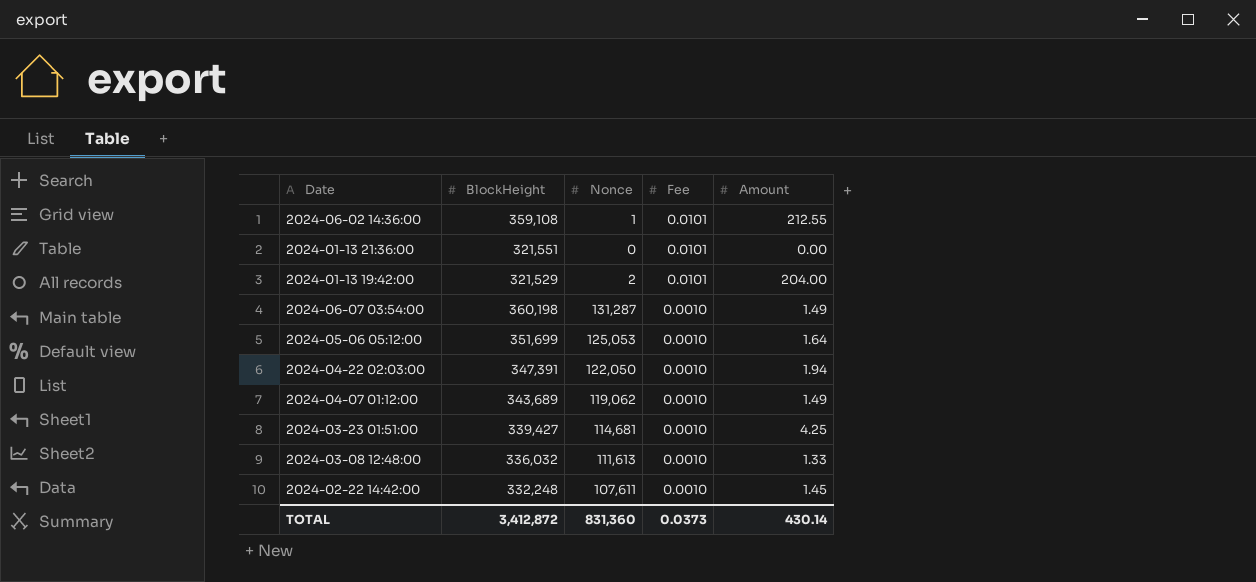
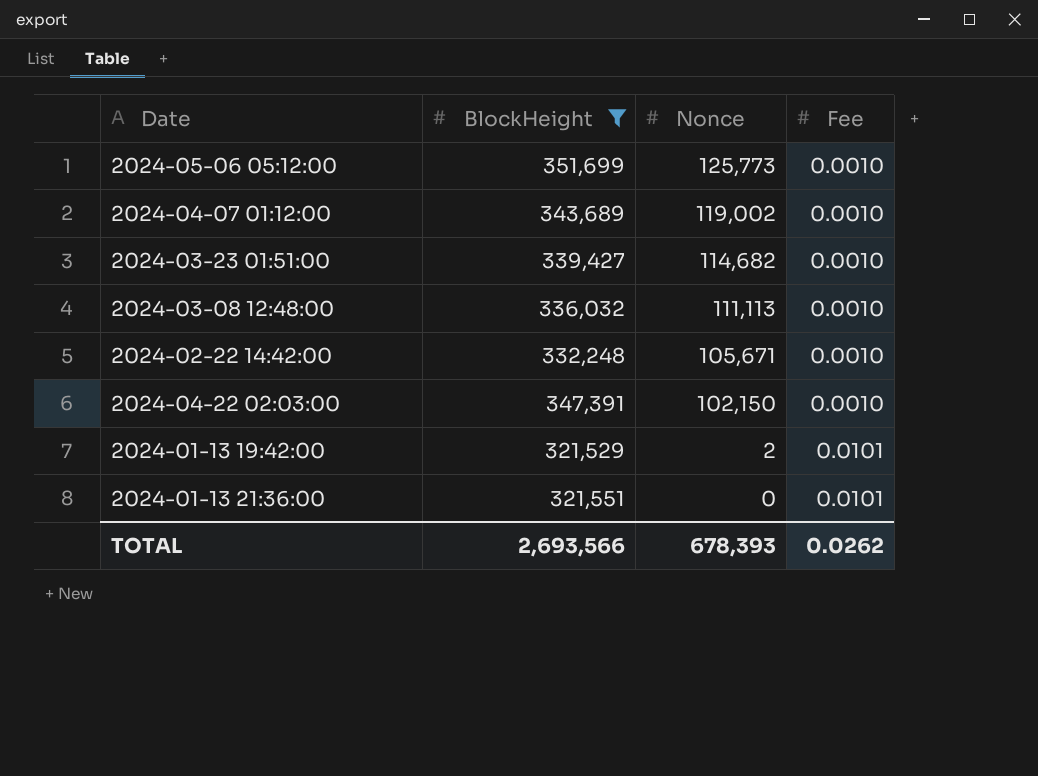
filter: none -> BlockHeight <= 351,699
row order: Fee descending -> Nonce descending
column Amount | position: 5 -> none
2024-05-06 05:12:00 | Nonce: 125,053 -> 125,773
2024-04-07 01:12:00 | Nonce: 119,062 -> 119,002
2024-03-23 01:51:00 | Nonce: 114,681 -> 114,682
2024-03-08 12:48:00 | Nonce: 111,613 -> 111,113
2024-02-22 14:42:00 | Nonce: 107,611 -> 105,671
2024-04-22 02:03:00 | Nonce: 122,050 -> 102,150
TOTAL | BlockHeight: 3,412,872 -> 2,693,566
TOTAL | Nonce: 831,360 -> 678,393
TOTAL | Fee: 0.0373 -> 0.0262

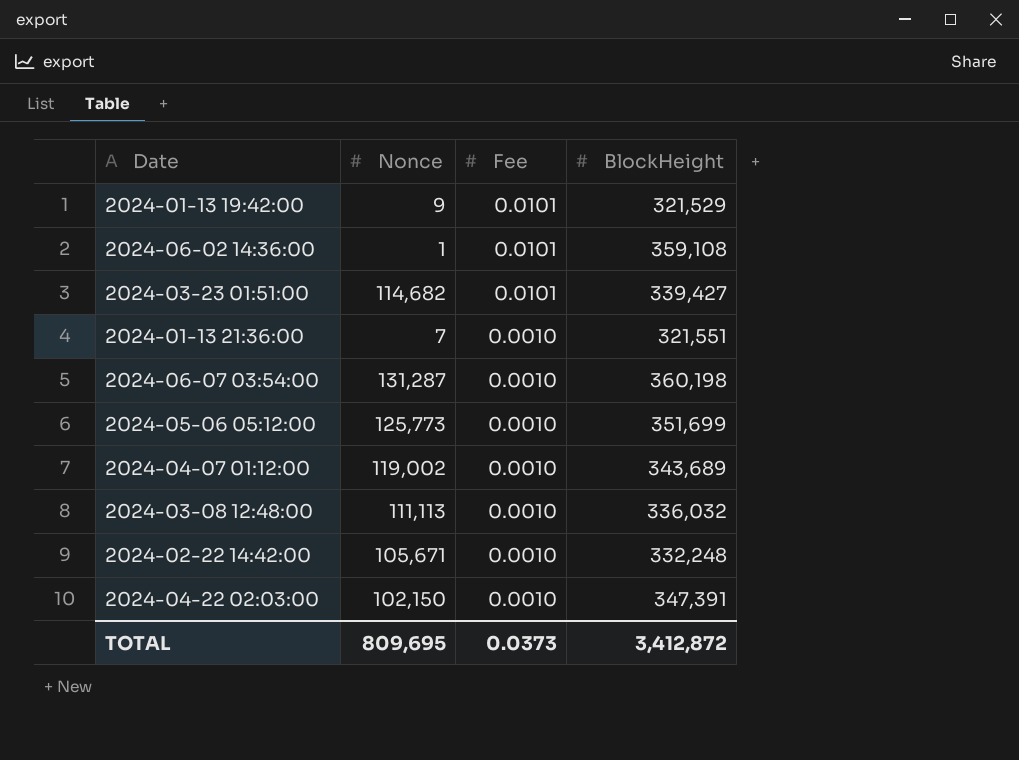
filter: BlockHeight <= 351,699 -> none
row order: Nonce descending -> Fee descending
column BlockHeight | position: 2 -> 4
2024-01-13 19:42:00 | Nonce: 2 -> 9
2024-03-23 01:51:00 | Fee: 0.0010 -> 0.0101
2024-01-13 21:36:00 | Nonce: 0 -> 7
2024-01-13 21:36:00 | Fee: 0.0101 -> 0.0010
TOTAL | Nonce: 678,393 -> 809,695
TOTAL | Fee: 0.0262 -> 0.0373
TOTAL | BlockHeight: 2,693,566 -> 3,412,872

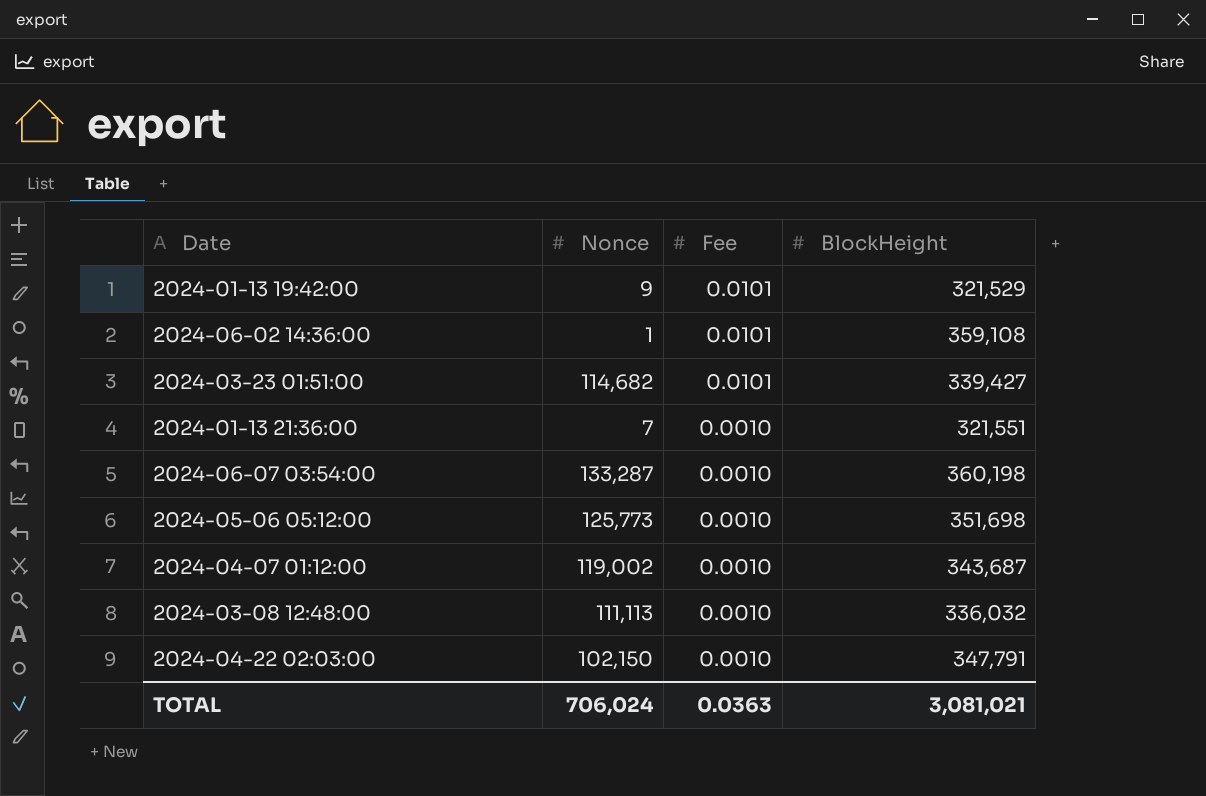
row 2024-02-22 14:42:00: 105,671 | 0.0010 | 332,248 -> none
2024-06-07 03:54:00 | Nonce: 131,287 -> 133,287
2024-05-06 05:12:00 | BlockHeight: 351,699 -> 351,698
2024-04-07 01:12:00 | BlockHeight: 343,689 -> 343,687
2024-04-22 02:03:00 | BlockHeight: 347,391 -> 347,791
TOTAL | Nonce: 809,695 -> 706,024
TOTAL | Fee: 0.0373 -> 0.0363
TOTAL | BlockHeight: 3,412,872 -> 3,081,021

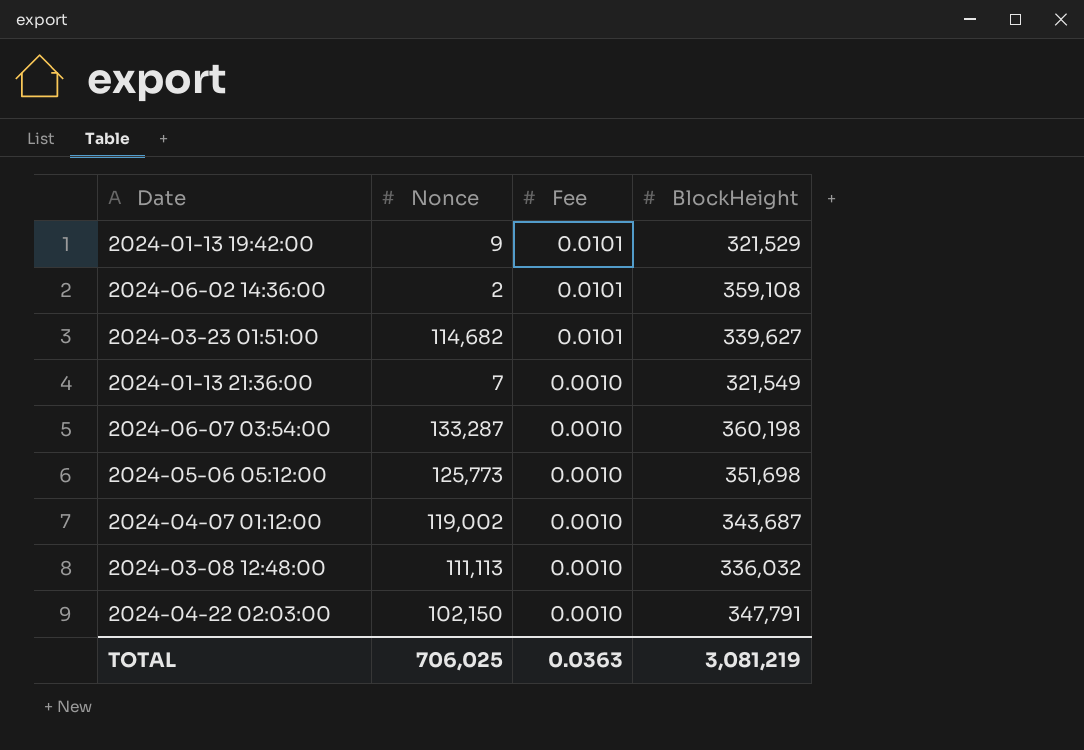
2024-06-02 14:36:00 | Nonce: 1 -> 2
2024-03-23 01:51:00 | BlockHeight: 339,427 -> 339,627
2024-01-13 21:36:00 | BlockHeight: 321,551 -> 321,549
TOTAL | Nonce: 706,024 -> 706,025
TOTAL | BlockHeight: 3,081,021 -> 3,081,219

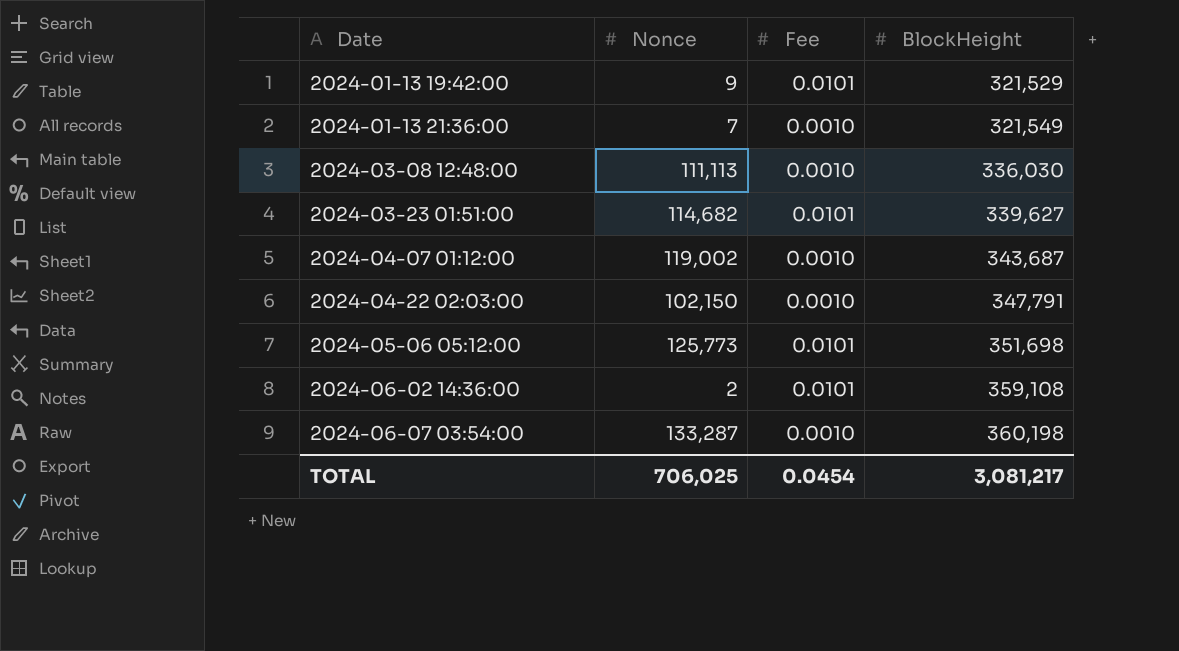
row order: Fee descending -> Date ascending
2024-03-08 12:48:00 | BlockHeight: 336,032 -> 336,030
2024-05-06 05:12:00 | Fee: 0.0010 -> 0.0101
TOTAL | Fee: 0.0363 -> 0.0454
TOTAL | BlockHeight: 3,081,219 -> 3,081,217

